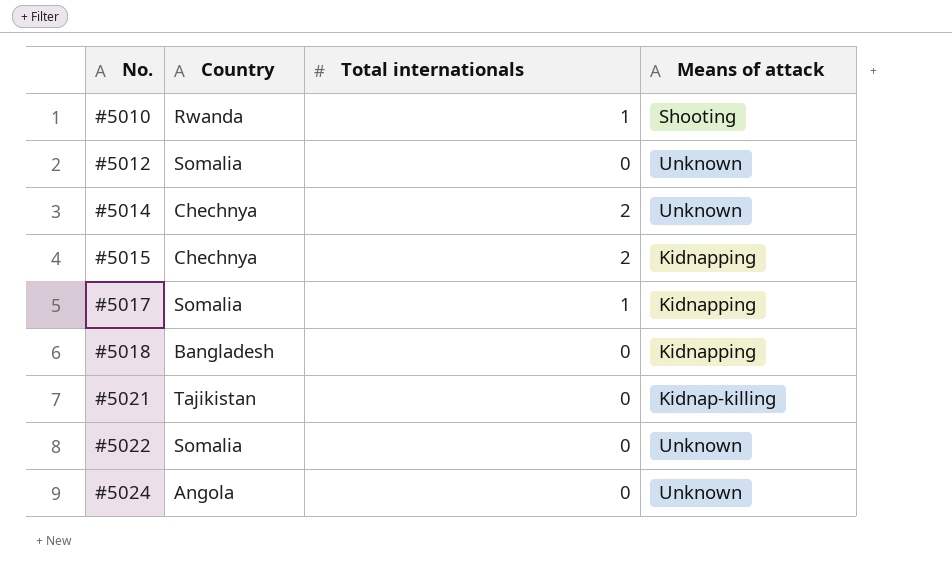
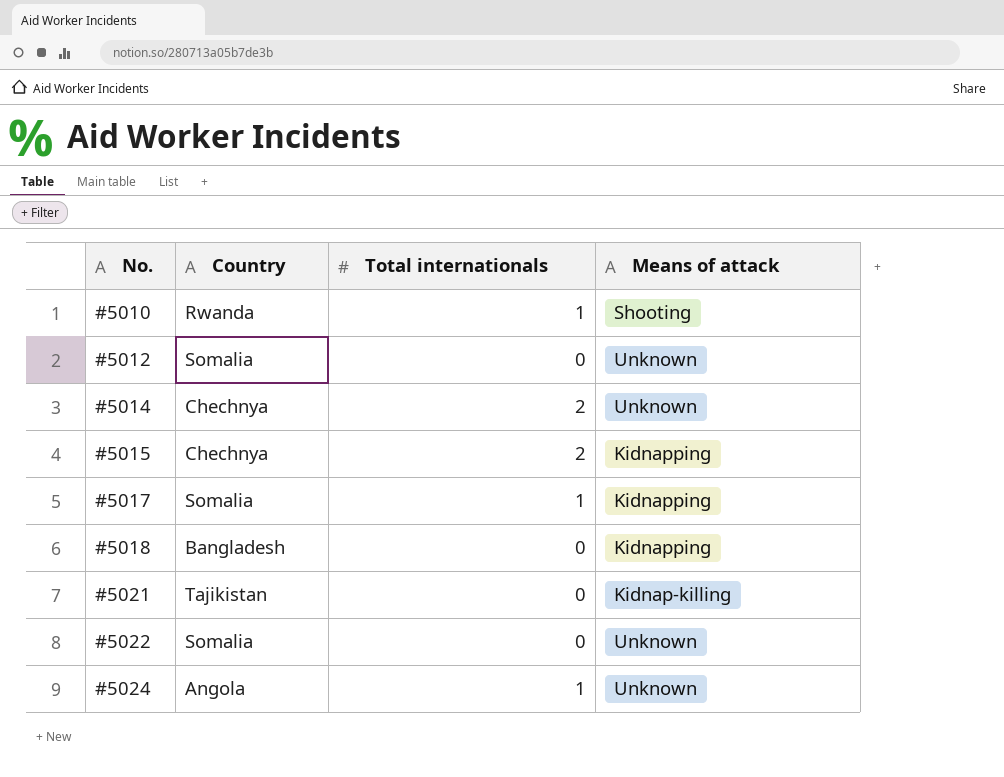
#5024 | Total internationals: 0 -> 1

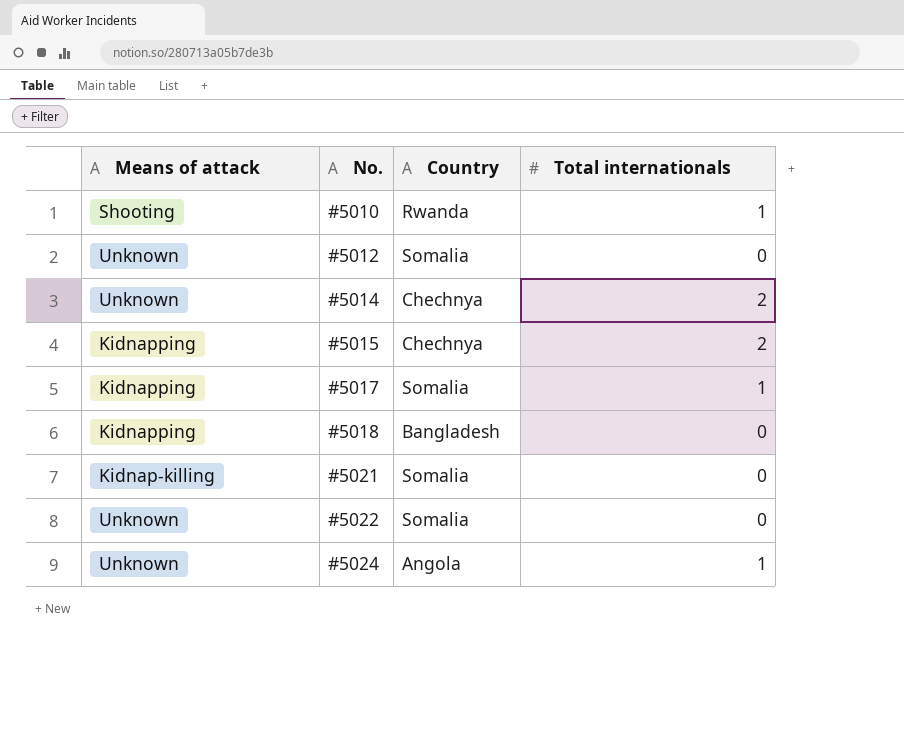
column Means of attack | position: 4 -> 1
#5021 | Country: Tajikistan -> Somalia

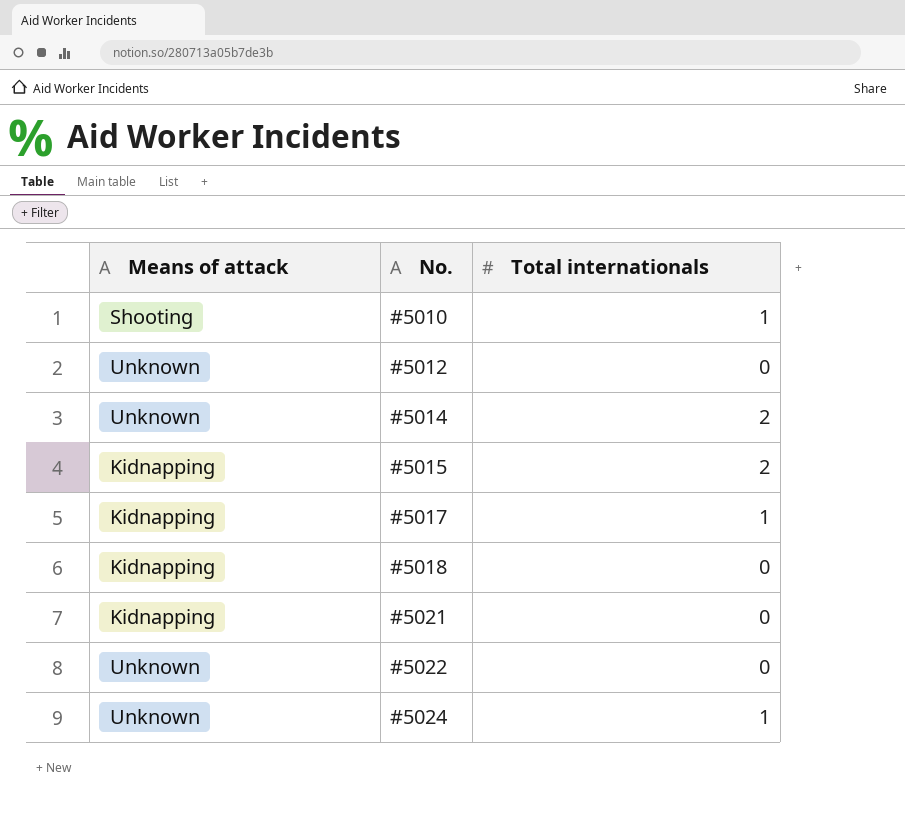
column Country | position: 3 -> none
#5021 | Means of attack: Kidnap-killing -> Kidnapping

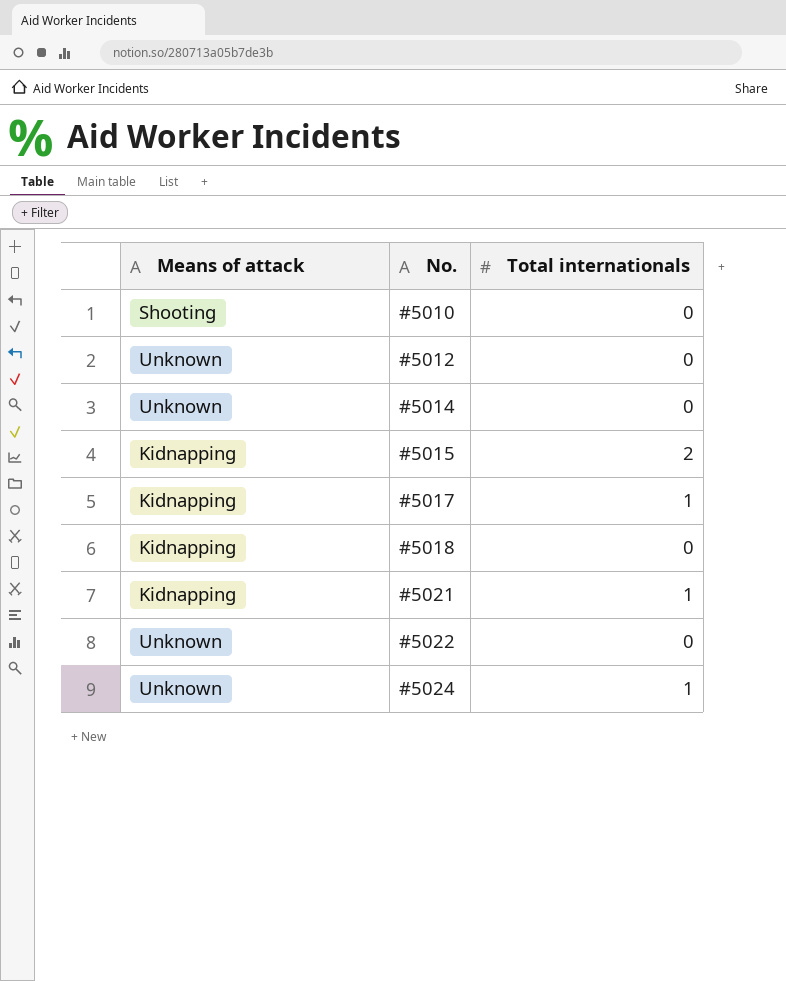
#5010 | Total internationals: 1 -> 0
#5014 | Total internationals: 2 -> 0
#5021 | Total internationals: 0 -> 1

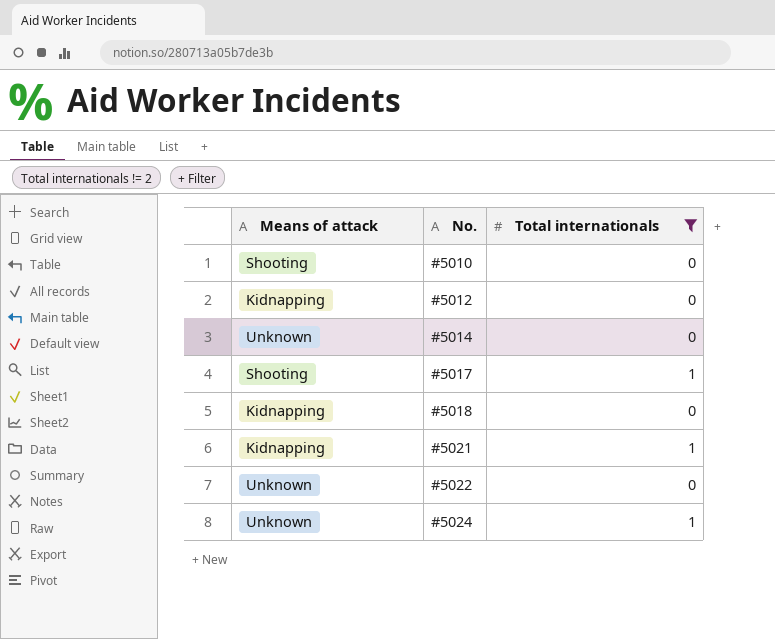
filter: none -> Total internationals != 2
#5012 | Means of attack: Unknown -> Kidnapping
#5017 | Means of attack: Kidnapping -> Shooting

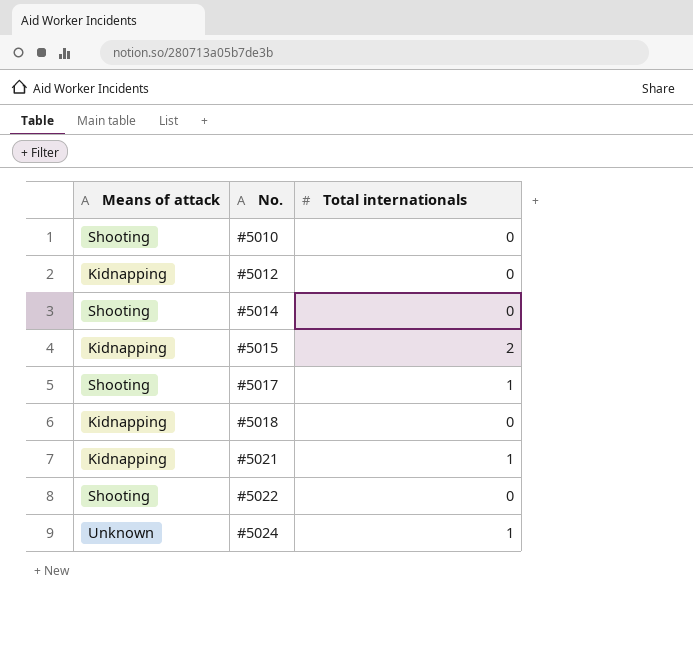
filter: Total internationals != 2 -> none
#5014 | Means of attack: Unknown -> Shooting
#5022 | Means of attack: Unknown -> Shooting

